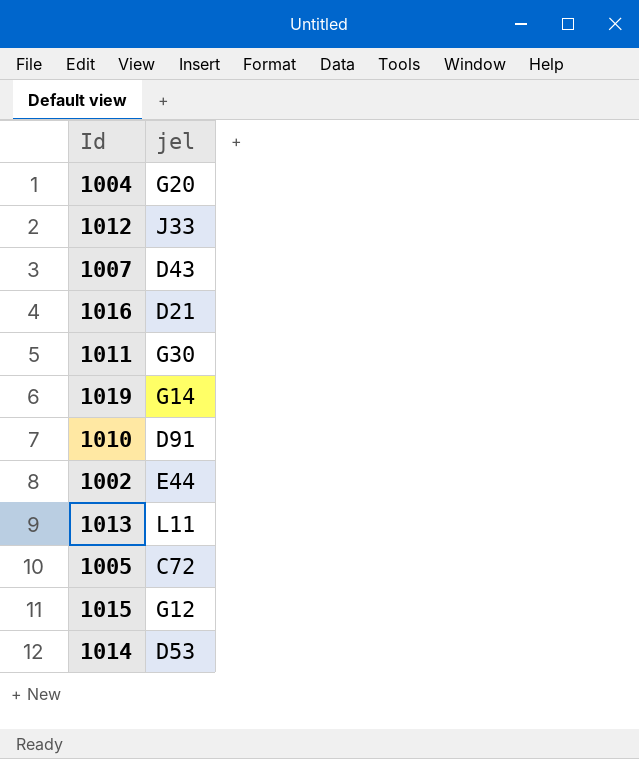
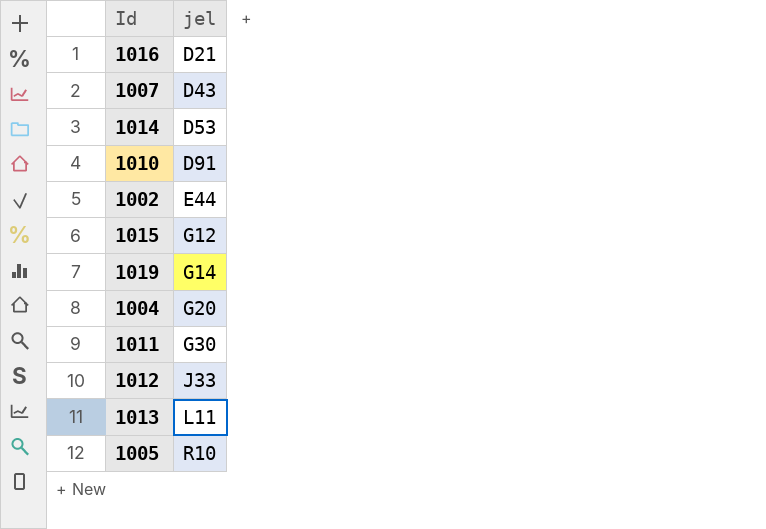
row order: none -> jel ascending
1005 | jel: C72 -> R10

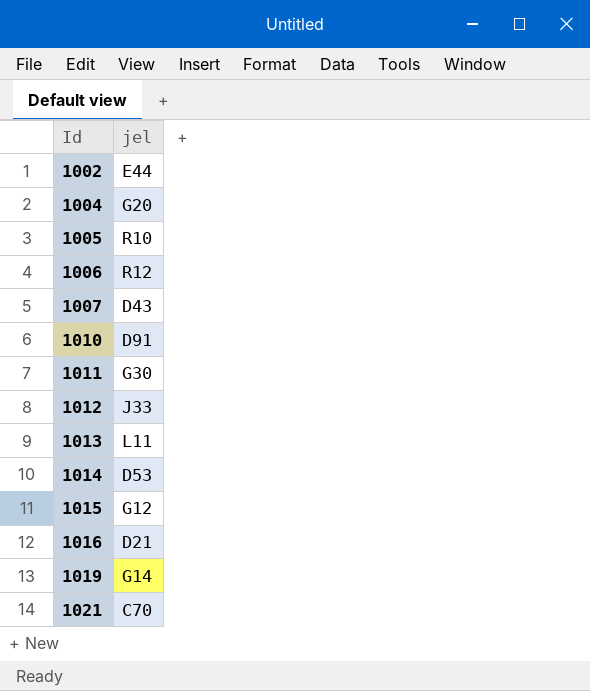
row order: jel ascending -> Id ascending
row 1006: none -> R12
row 1021: none -> C70

